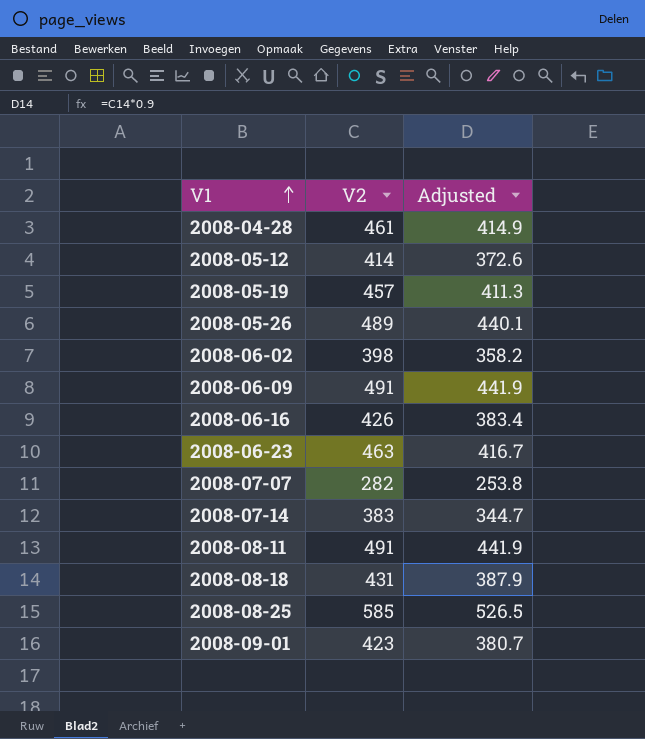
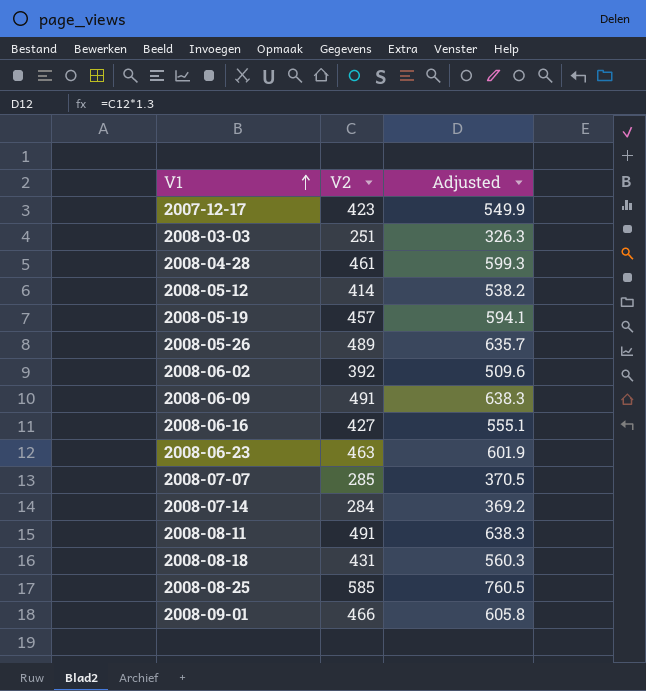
column Adjusted | formula: [V2] * 0.9 -> [V2] * 1.3
row 2007-12-17: none -> 423 | 549.9
row 2008-03-03: none -> 251 | 326.3
2008-06-02 | V2: 398 -> 392
2008-06-16 | V2: 426 -> 427
2008-07-07 | V2: 282 -> 285
2008-07-14 | V2: 383 -> 284
2008-09-01 | V2: 423 -> 466

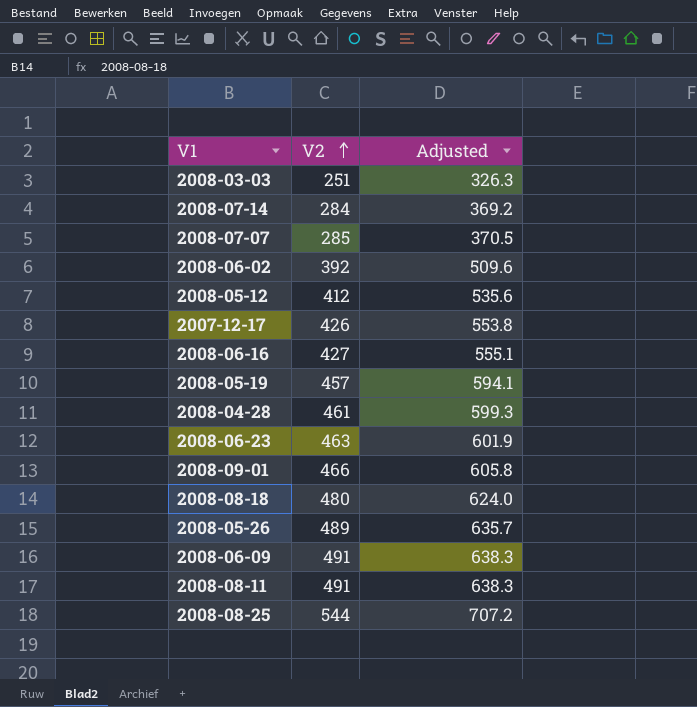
row order: V1 ascending -> V2 ascending
2008-05-12 | V2: 414 -> 412
2008-05-12 | Adjusted: 538.2 -> 535.6
2007-12-17 | V2: 423 -> 426
2007-12-17 | Adjusted: 549.9 -> 553.8
2008-08-18 | V2: 431 -> 480
2008-08-18 | Adjusted: 560.3 -> 624.0
2008-08-25 | V2: 585 -> 544
2008-08-25 | Adjusted: 760.5 -> 707.2

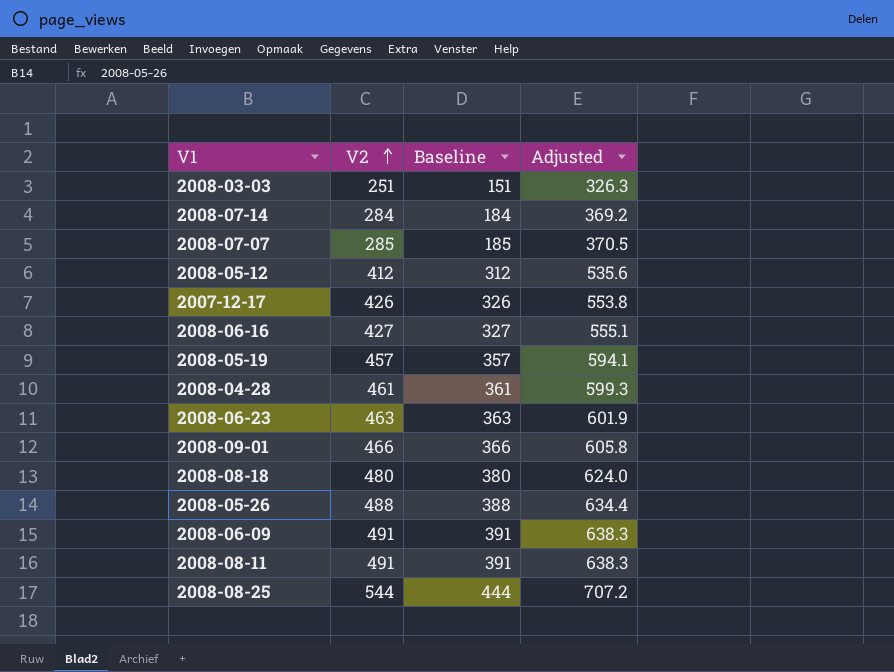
column Baseline | formula: none -> [V2] - 100
row 2008-06-02: 392 | 509.6 -> none
2008-05-26 | V2: 489 -> 488
2008-05-26 | Adjusted: 635.7 -> 634.4

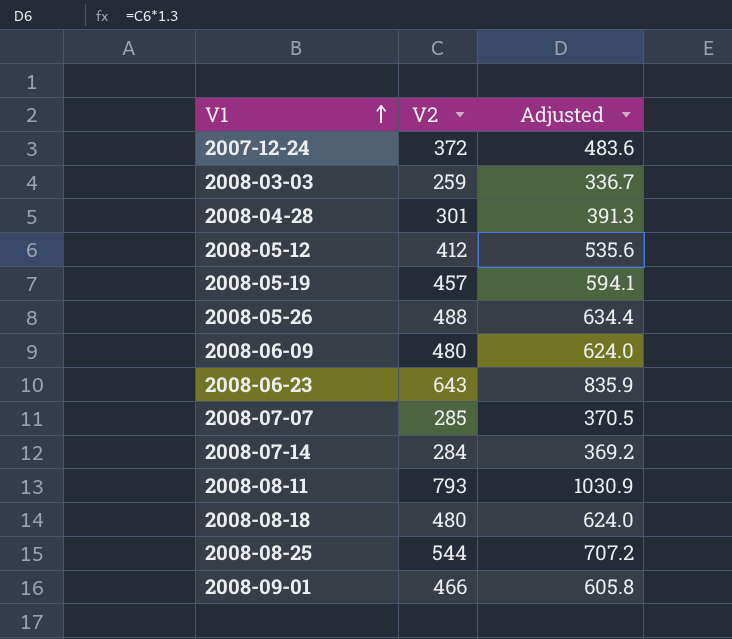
row order: V2 ascending -> V1 ascending
column Baseline | formula: [V2] - 100 -> none
row 2007-12-17: 426 | 326 | 553.8 -> none
row 2008-06-16: 427 | 327 | 555.1 -> none
row 2007-12-24: none -> 372 | 483.6
2008-03-03 | V2: 251 -> 259
2008-03-03 | Adjusted: 326.3 -> 336.7
2008-04-28 | V2: 461 -> 301
2008-04-28 | Adjusted: 599.3 -> 391.3
2008-06-09 | V2: 491 -> 480
2008-06-09 | Adjusted: 638.3 -> 624.0
2008-06-23 | V2: 463 -> 643
2008-06-23 | Adjusted: 601.9 -> 835.9
2008-08-11 | V2: 491 -> 793
2008-08-11 | Adjusted: 638.3 -> 1030.9

